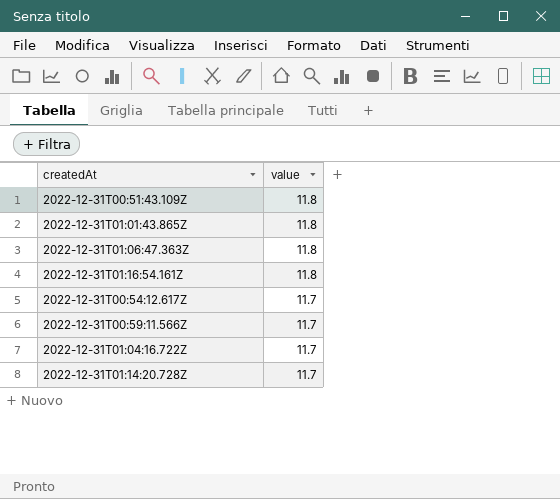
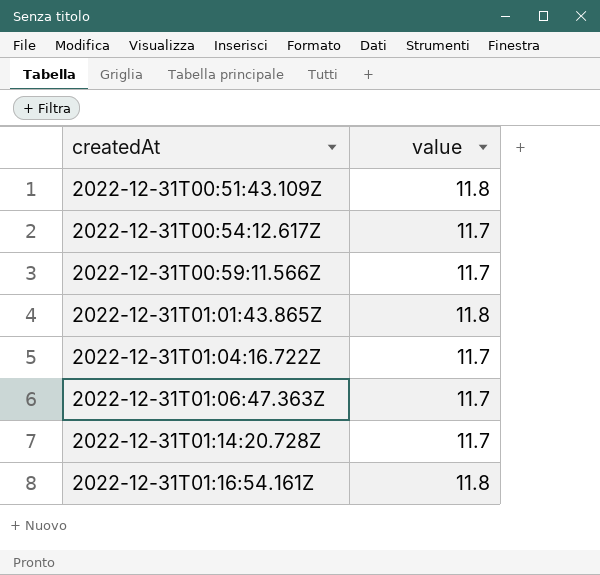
row order: value descending -> createdAt ascending
2022-12-31T01:06:47.363Z | value: 11.8 -> 11.7

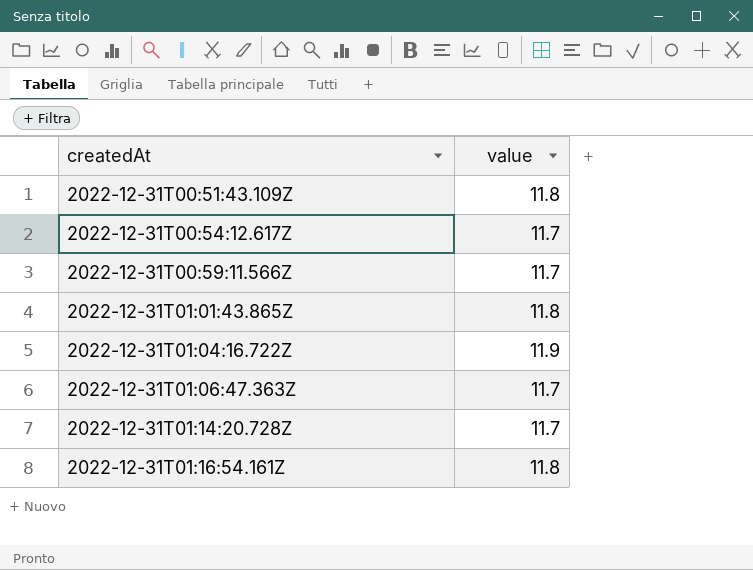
2022-12-31T01:04:16.722Z | value: 11.7 -> 11.9

